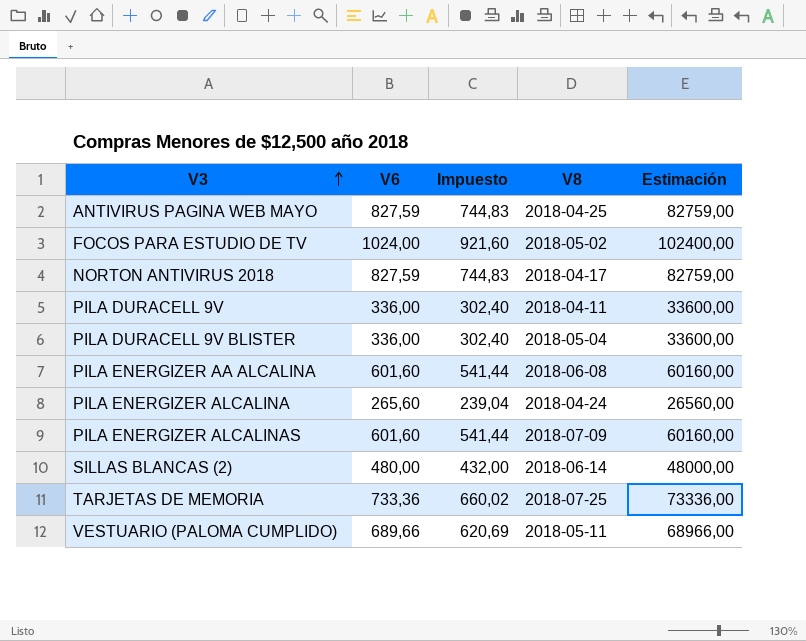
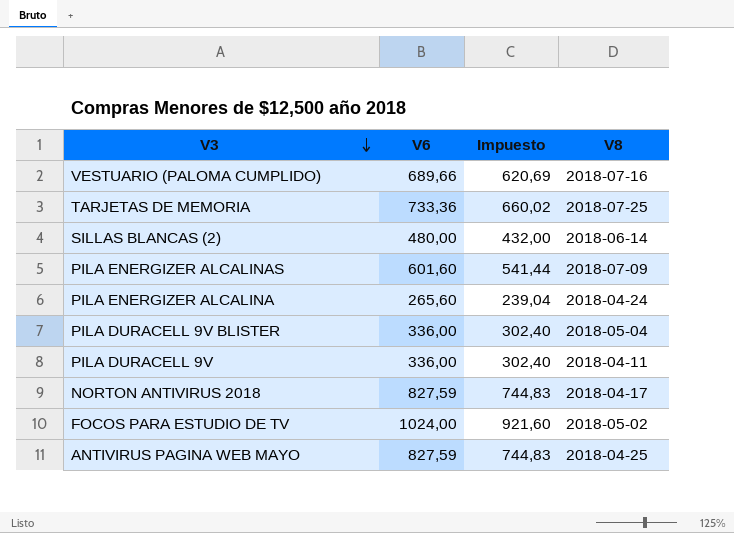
row order: V3 ascending -> V3 descending
column Estimación | formula: [V6] * 100 -> none
row PILA ENERGIZER AA ALCALINA: 601,60 | 541,44 | 2018-06-08 | 60160,00 -> none
VESTUARIO (PALOMA CUMPLIDO) | V8: 2018-05-11 -> 2018-07-16

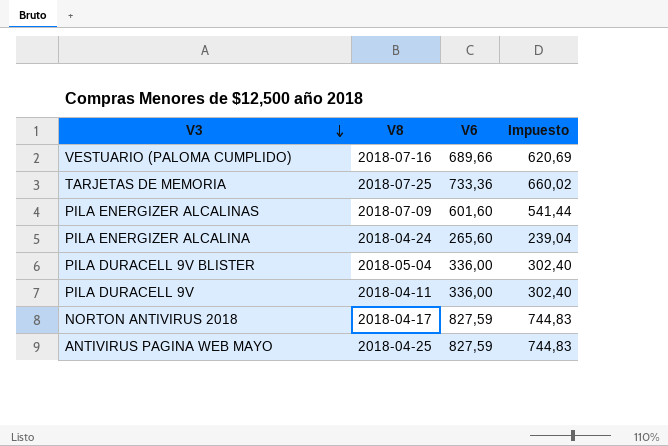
column V8 | position: 4 -> 2
row SILLAS BLANCAS (2): 480,00 | 432,00 | 2018-06-14 -> none
row FOCOS PARA ESTUDIO DE TV: 1024,00 | 921,60 | 2018-05-02 -> none

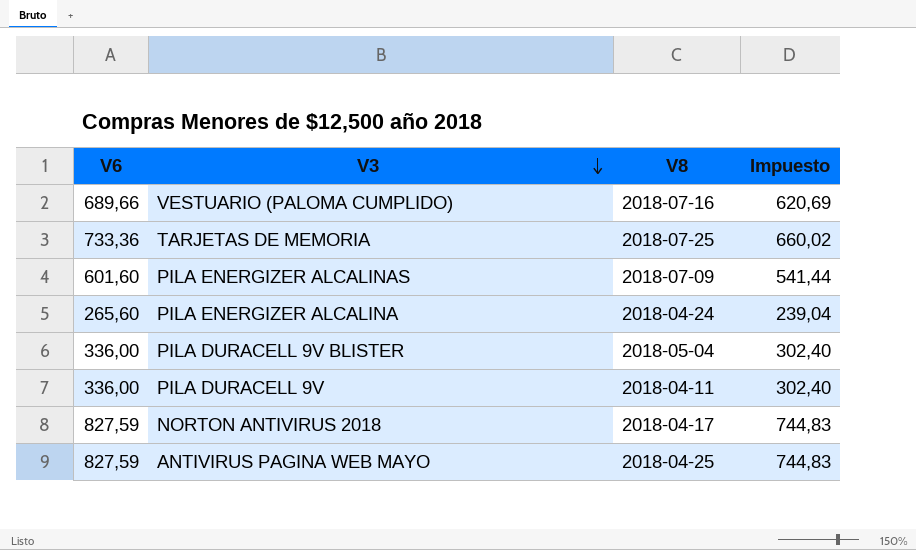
column V6 | position: 3 -> 1

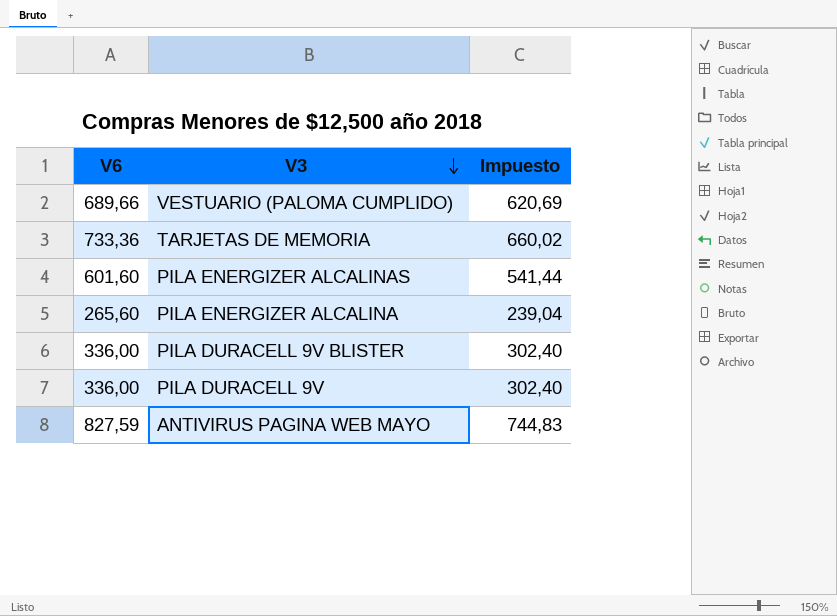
column V8 | position: 3 -> none
row NORTON ANTIVIRUS 2018: 827,59 | 2018-04-17 | 744,83 -> none

